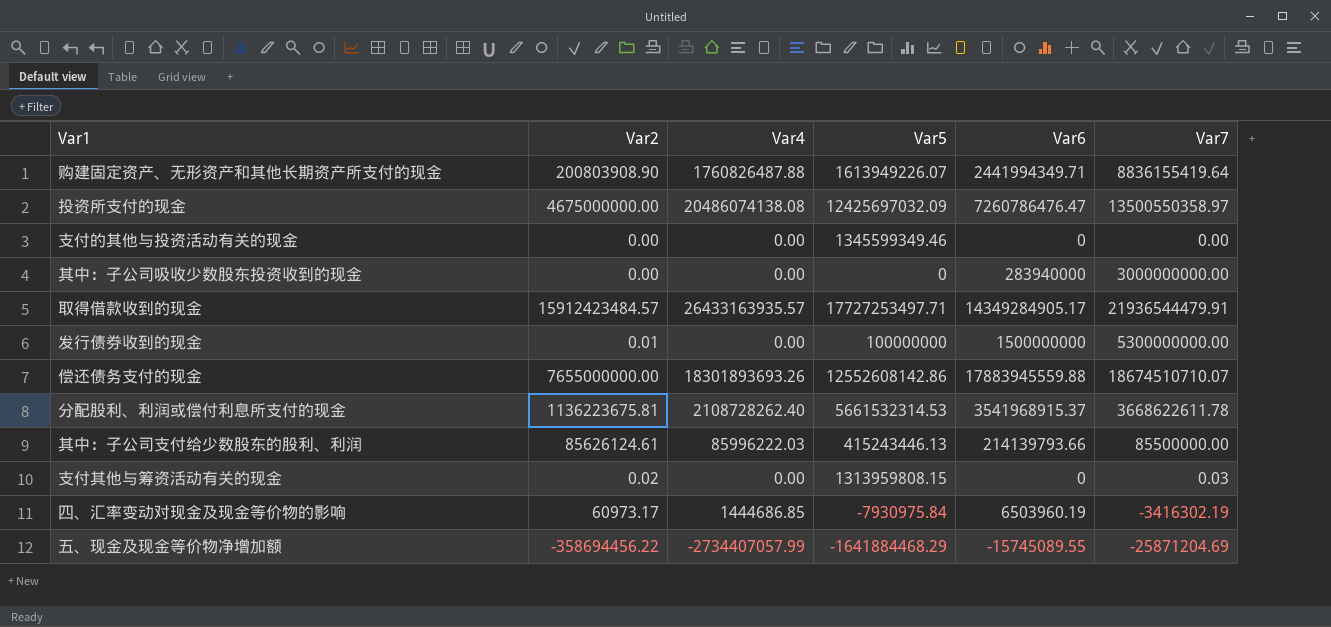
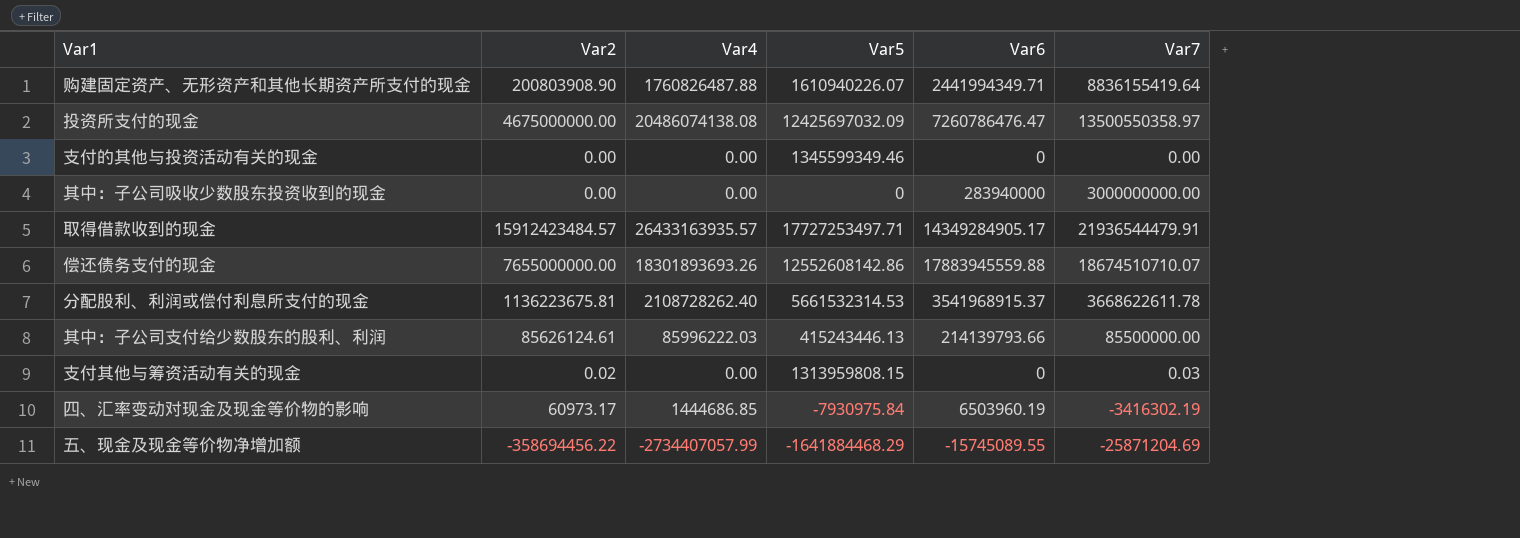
row 发行债券收到的现金: 0.01 | 0.00 | 100000000 | 1500000000 | 5300000000.00 -> none
购建固定资产、无形资产和其他长期资产所支付的现金 | Var5: 1613949226.07 -> 1610940226.07

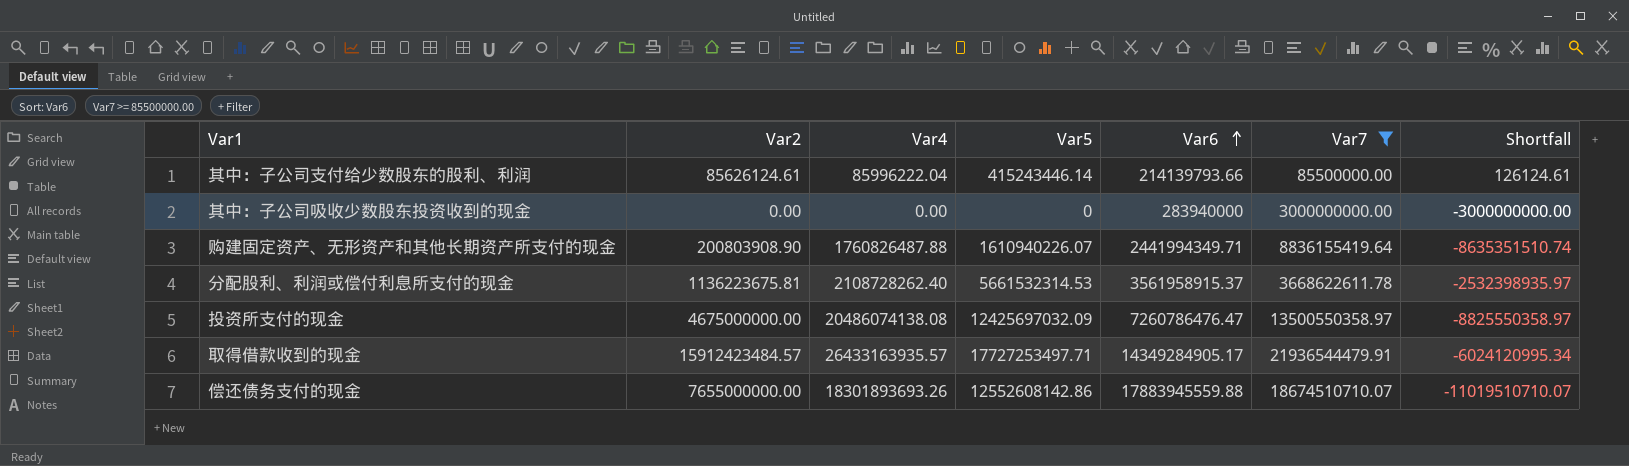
filter: none -> Var7 >= 85500000.00
row order: none -> Var6 ascending
column Shortfall | formula: none -> [Var2] - [Var7]
其中：子公司支付给少数股东的股利、利润 | Var4: 85996222.03 -> 85996222.04
其中：子公司支付给少数股东的股利、利润 | Var5: 415243446.13 -> 415243446.14
分配股利、利润或偿付利息所支付的现金 | Var6: 3541968915.37 -> 3561958915.37

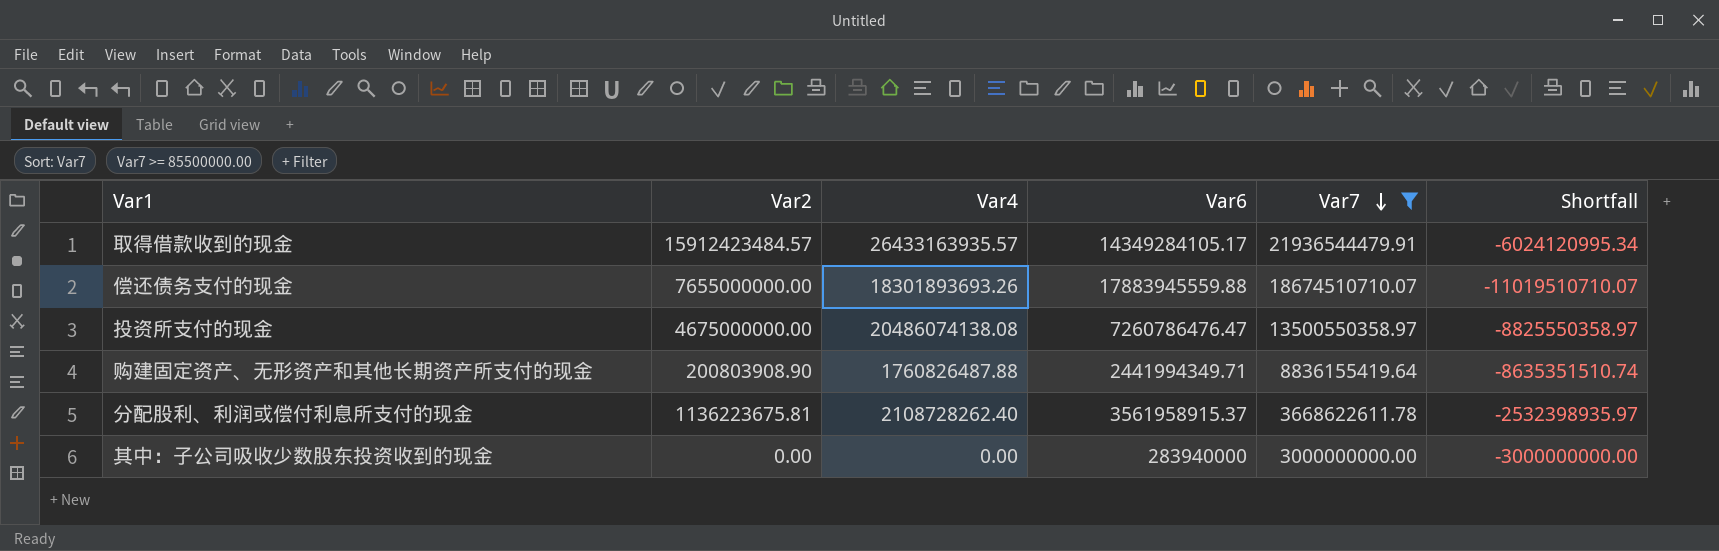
row order: Var6 ascending -> Var7 descending
column Var5 | position: 4 -> none
row 其中：子公司支付给少数股东的股利、利润: 85626124.61 | 85996222.04 | 415243446.14 | 214139793.66 | 85500000.00 | 126124.61 -> none
取得借款收到的现金 | Var6: 14349284905.17 -> 14349284105.17

